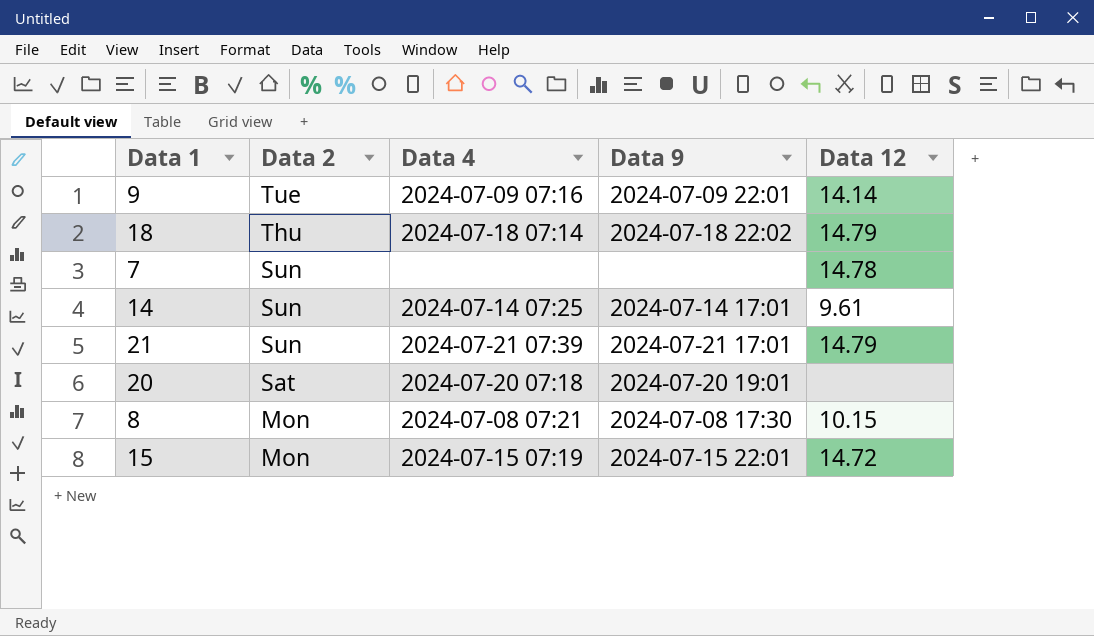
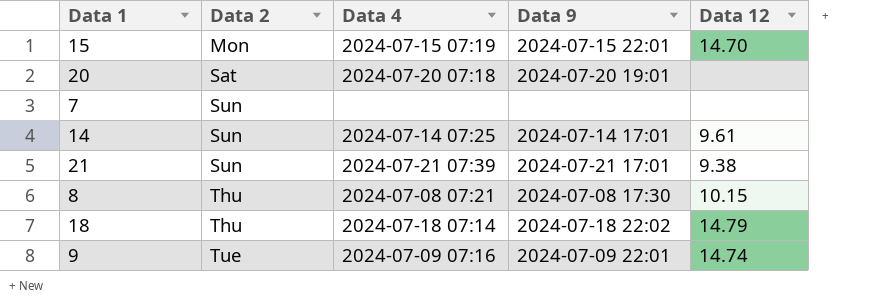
row order: Data 2 descending -> Data 2 ascending
15 | Data 12: 14.72 -> 14.70
7 | Data 12: 14.78 -> none
21 | Data 12: 14.79 -> 9.38
8 | Data 2: Mon -> Thu
9 | Data 12: 14.14 -> 14.74

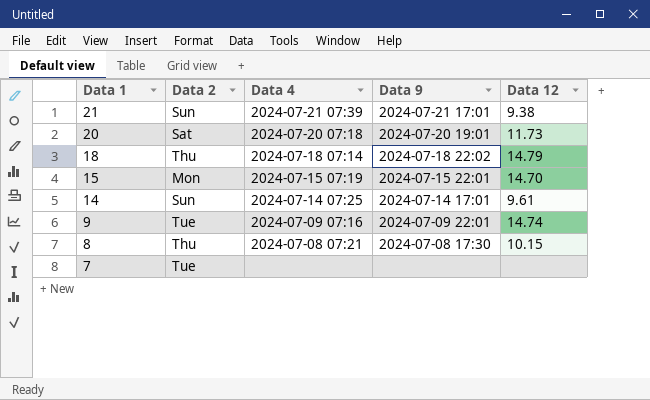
row order: Data 2 ascending -> Data 1 descending
20 | Data 12: none -> 11.73
7 | Data 2: Sun -> Tue

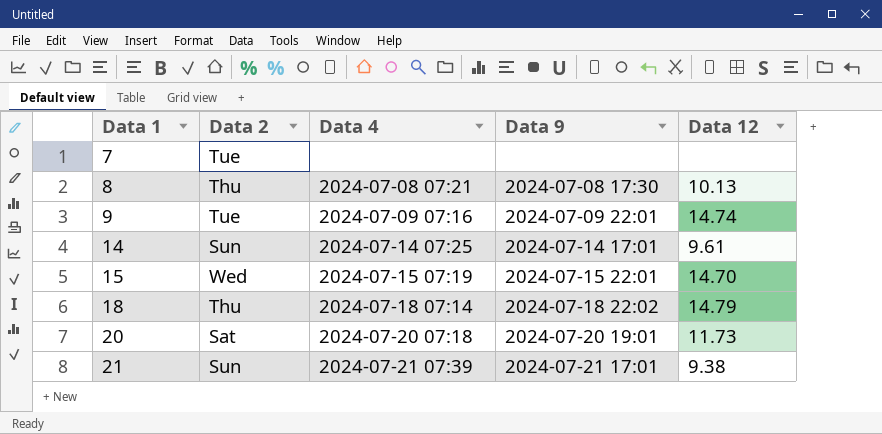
row order: Data 1 descending -> Data 1 ascending
8 | Data 12: 10.15 -> 10.13
15 | Data 2: Mon -> Wed

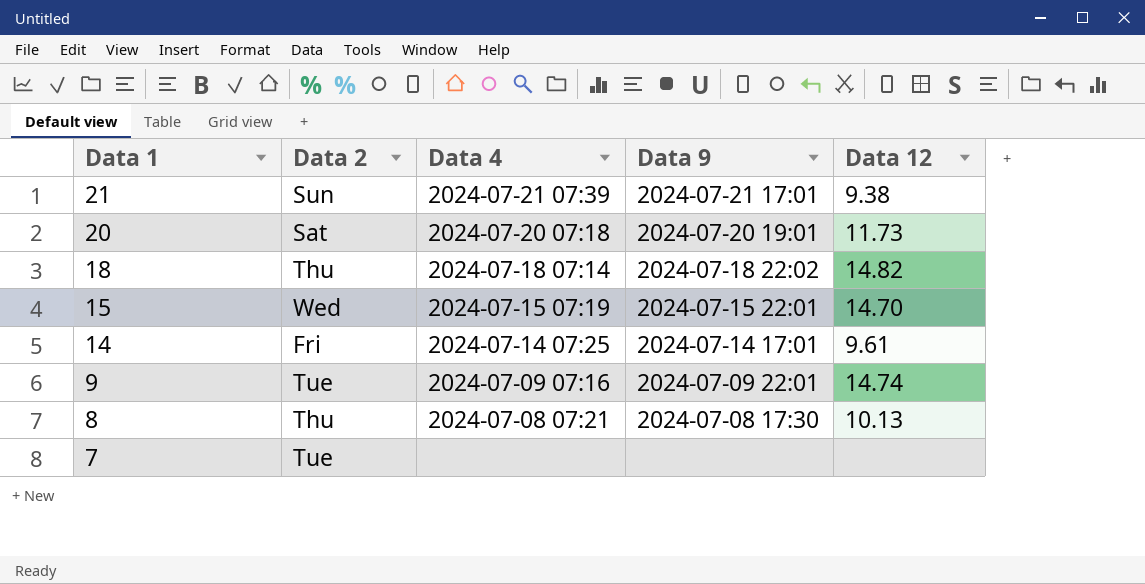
row order: Data 1 ascending -> Data 1 descending
18 | Data 12: 14.79 -> 14.82
14 | Data 2: Sun -> Fri

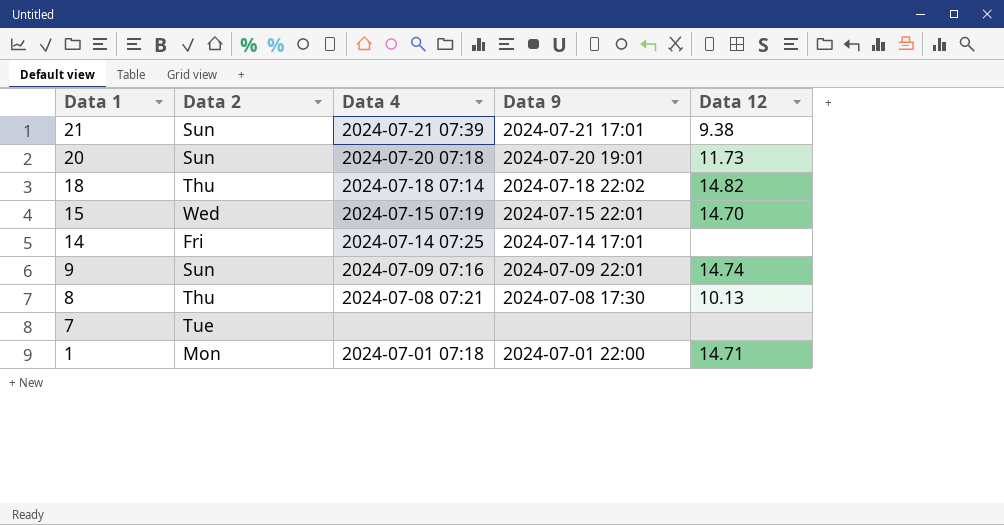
20 | Data 2: Sat -> Sun
14 | Data 12: 9.61 -> none
9 | Data 2: Tue -> Sun
row 1: none -> Mon | 2024-07-01 07:18 | 2024-07-01 22:00 | 14.71

